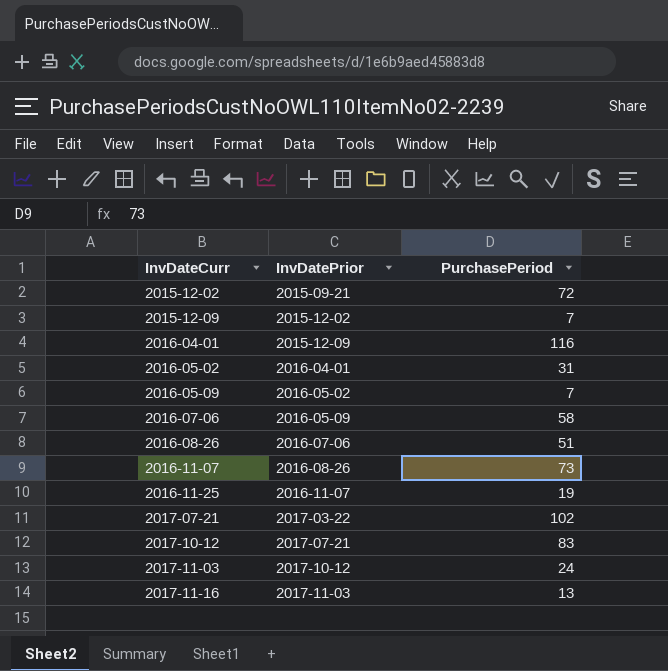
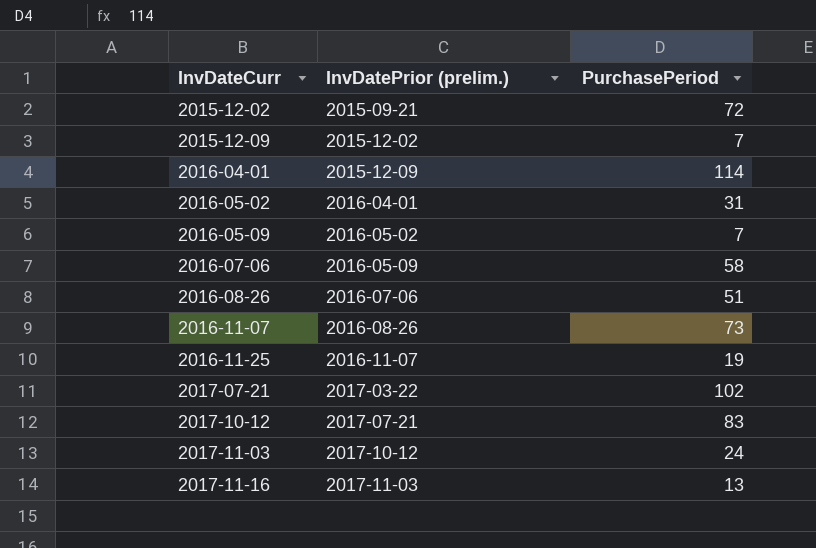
column name: InvDatePrior -> InvDatePrior (prelim.)
2016-04-01 | PurchasePeriod: 116 -> 114

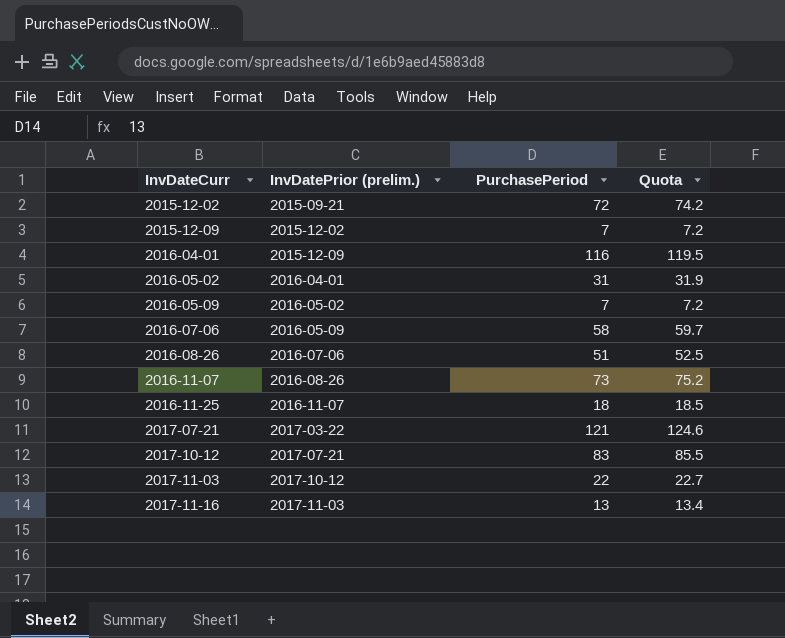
column Quota | formula: none -> [PurchasePeriod] * 1.03
2016-04-01 | PurchasePeriod: 114 -> 116
2016-11-25 | PurchasePeriod: 19 -> 18
2017-07-21 | PurchasePeriod: 102 -> 121
2017-11-03 | PurchasePeriod: 24 -> 22

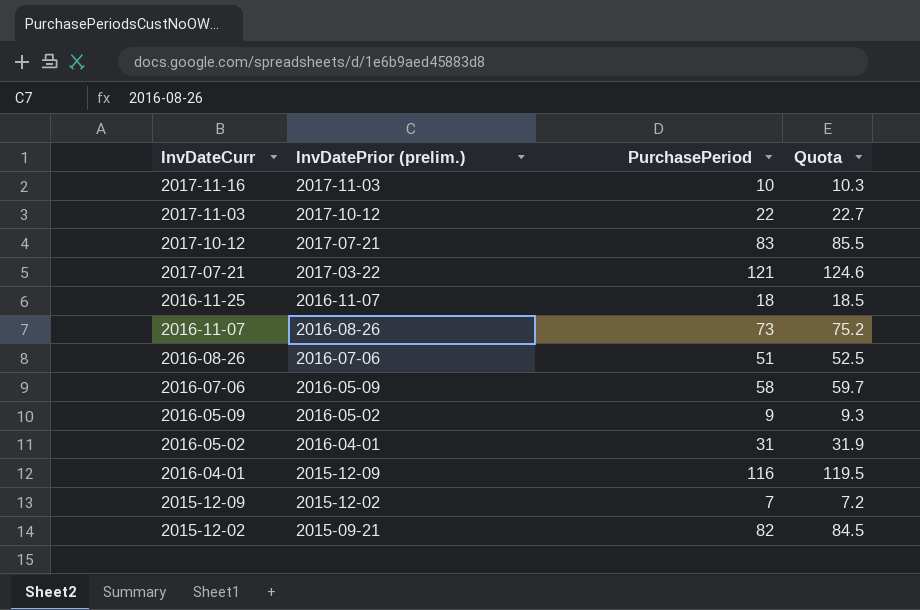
row order: InvDateCurr ascending -> InvDateCurr descending
2017-11-16 | PurchasePeriod: 13 -> 10
2017-11-16 | Quota: 13.4 -> 10.3
2016-05-09 | PurchasePeriod: 7 -> 9
2016-05-09 | Quota: 7.2 -> 9.3
2015-12-02 | PurchasePeriod: 72 -> 82
2015-12-02 | Quota: 74.2 -> 84.5

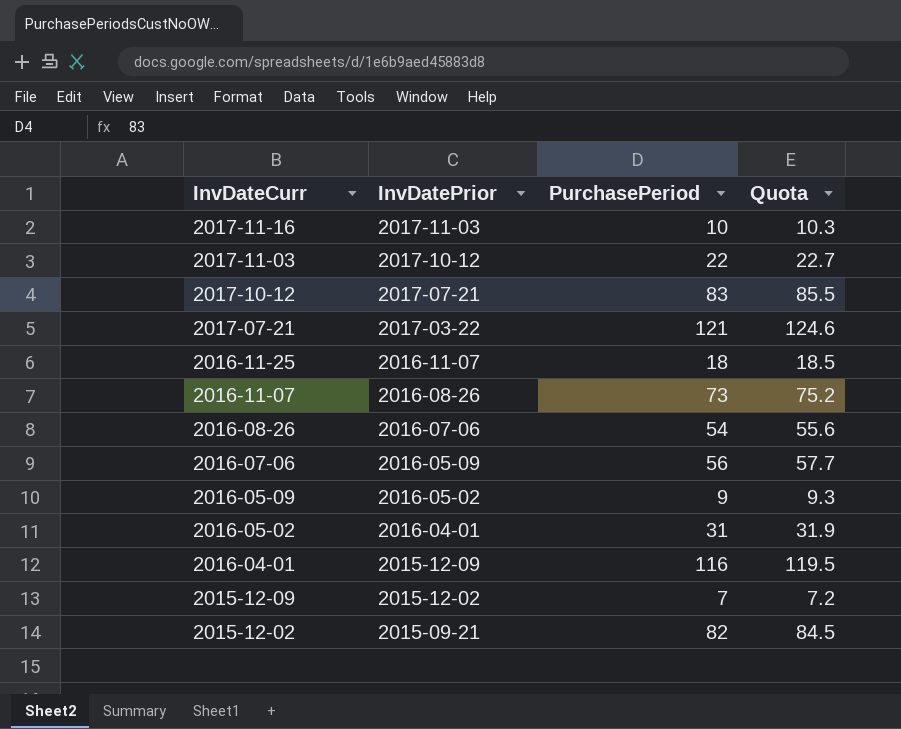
column name: InvDatePrior (prelim.) -> InvDatePrior
2016-08-26 | PurchasePeriod: 51 -> 54
2016-08-26 | Quota: 52.5 -> 55.6
2016-07-06 | PurchasePeriod: 58 -> 56
2016-07-06 | Quota: 59.7 -> 57.7

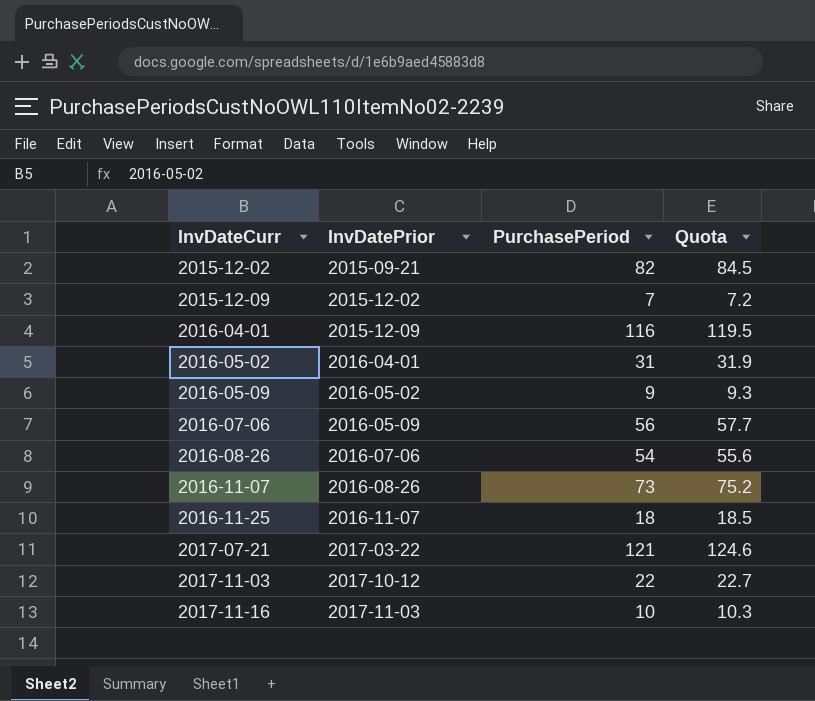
row order: InvDateCurr descending -> InvDateCurr ascending
row 2017-10-12: 2017-07-21 | 83 | 85.5 -> none

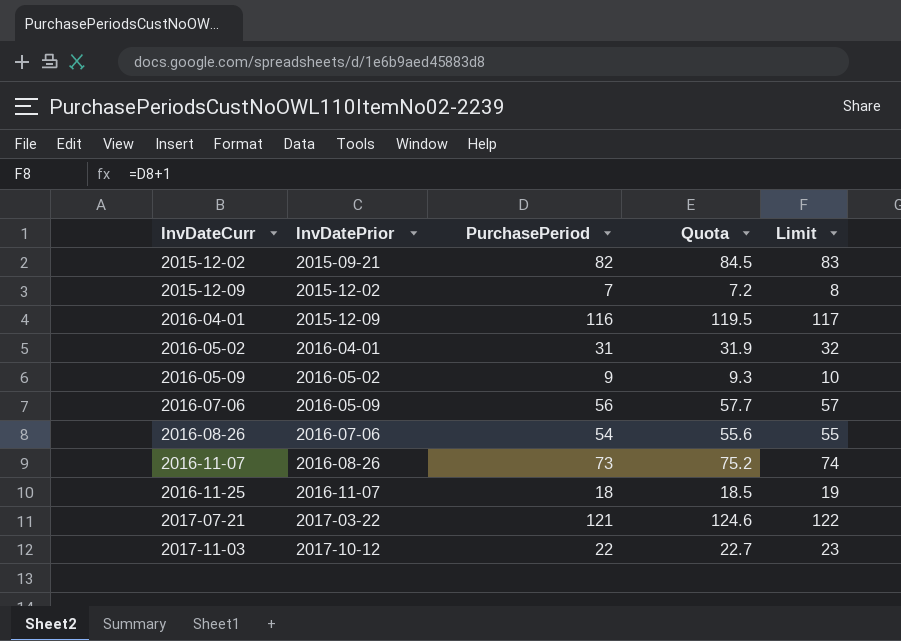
column Limit | formula: none -> [PurchasePeriod] + 1
row 2017-11-16: 2017-11-03 | 10 | 10.3 -> none

